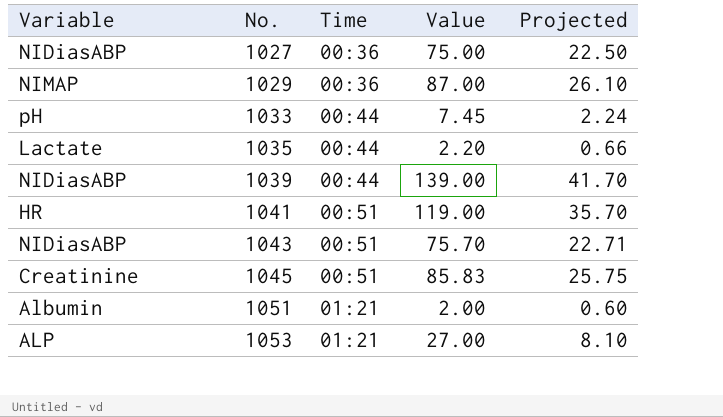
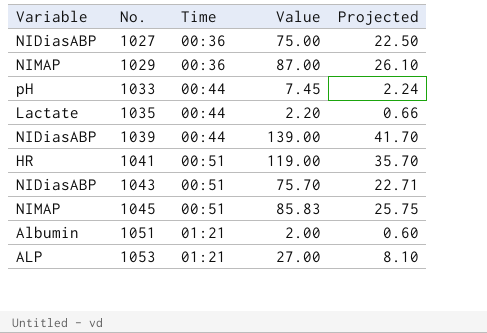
1045 | Variable: Creatinine -> NIMAP

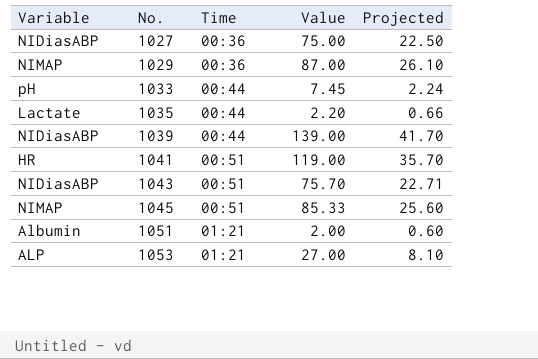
1045 | Value: 85.83 -> 85.33
1045 | Projected: 25.75 -> 25.60

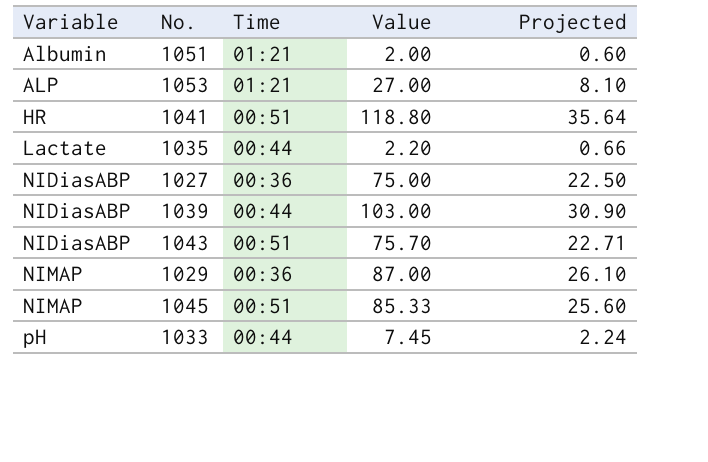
row order: No. ascending -> Variable ascending
1041 | Value: 119.00 -> 118.80
1041 | Projected: 35.70 -> 35.64
1039 | Value: 139.00 -> 103.00
1039 | Projected: 41.70 -> 30.90

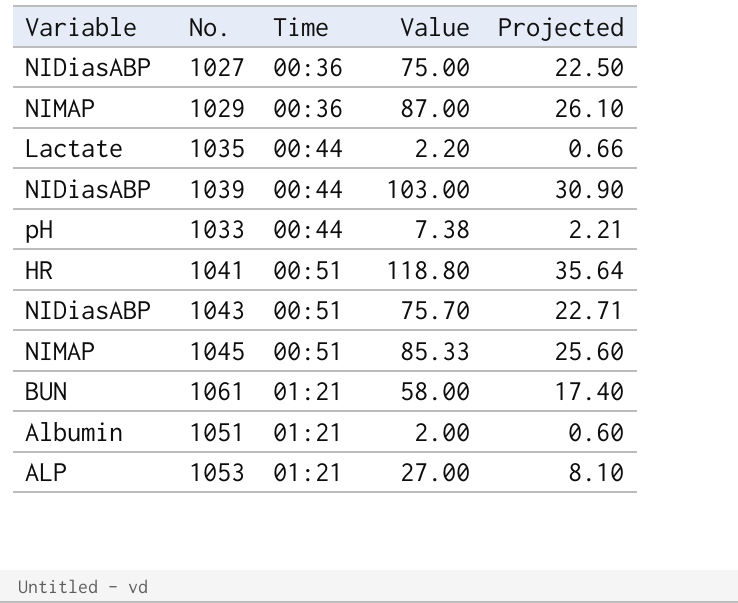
row order: Variable ascending -> Time ascending
1033 | Value: 7.45 -> 7.38
1033 | Projected: 2.24 -> 2.21
row 1061: none -> BUN | 01:21 | 58.00 | 17.40

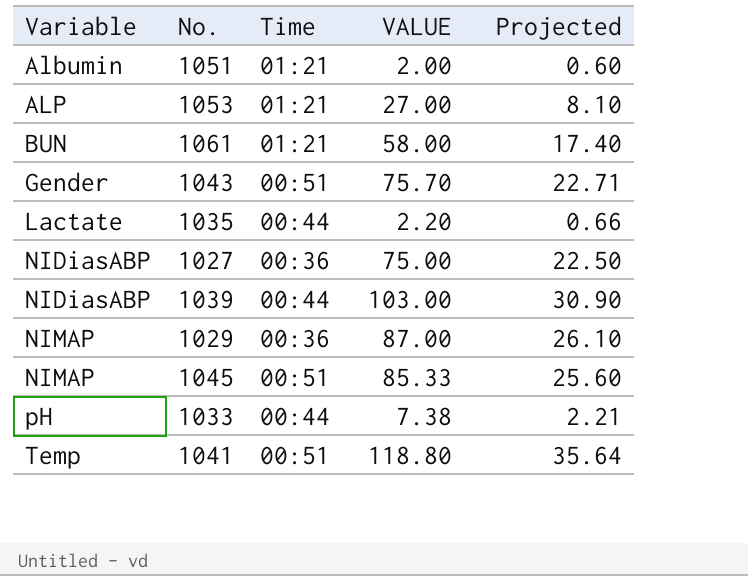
row order: Time ascending -> Variable ascending
column name: Value -> VALUE
1043 | Variable: NIDiasABP -> Gender
1041 | Variable: HR -> Temp

